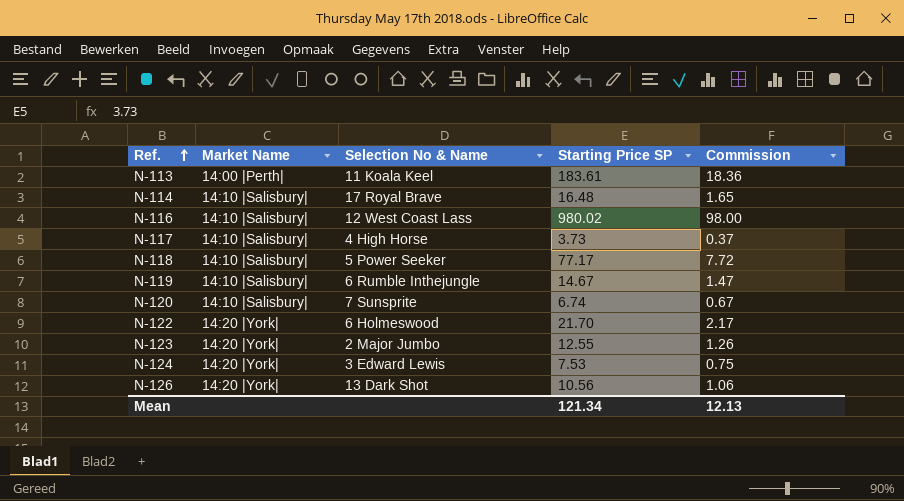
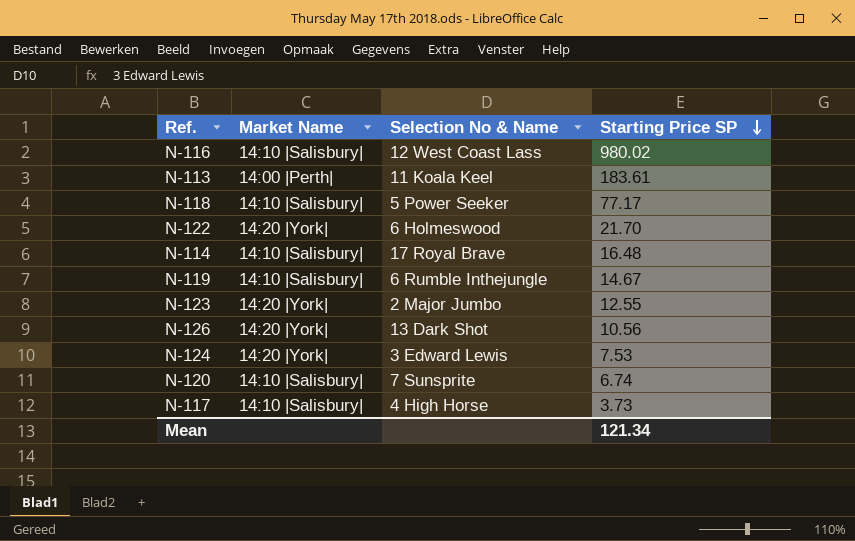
row order: Ref. ascending -> Starting Price SP descending
column Commission | formula: [Starting Price SP] * 0.1 -> none

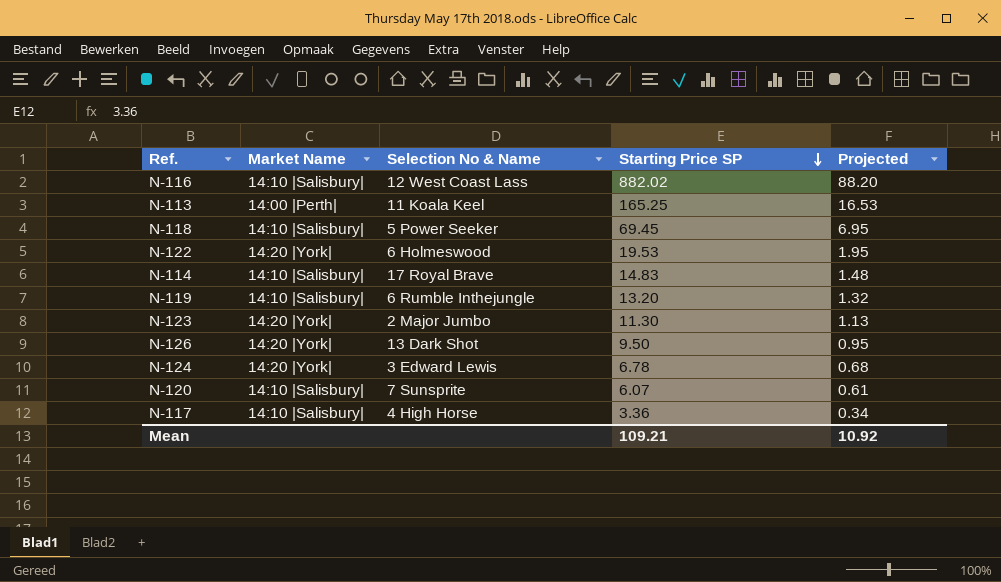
column Projected | formula: none -> [Starting Price SP] * 0.1
N-116 | Starting Price SP: 980.02 -> 882.02
N-113 | Starting Price SP: 183.61 -> 165.25
N-118 | Starting Price SP: 77.17 -> 69.45
N-122 | Starting Price SP: 21.70 -> 19.53
N-114 | Starting Price SP: 16.48 -> 14.83
N-119 | Starting Price SP: 14.67 -> 13.20
N-123 | Starting Price SP: 12.55 -> 11.30
N-126 | Starting Price SP: 10.56 -> 9.50
N-124 | Starting Price SP: 7.53 -> 6.78
N-120 | Starting Price SP: 6.74 -> 6.07
N-117 | Starting Price SP: 3.73 -> 3.36
Mean | Starting Price SP: 121.34 -> 109.21

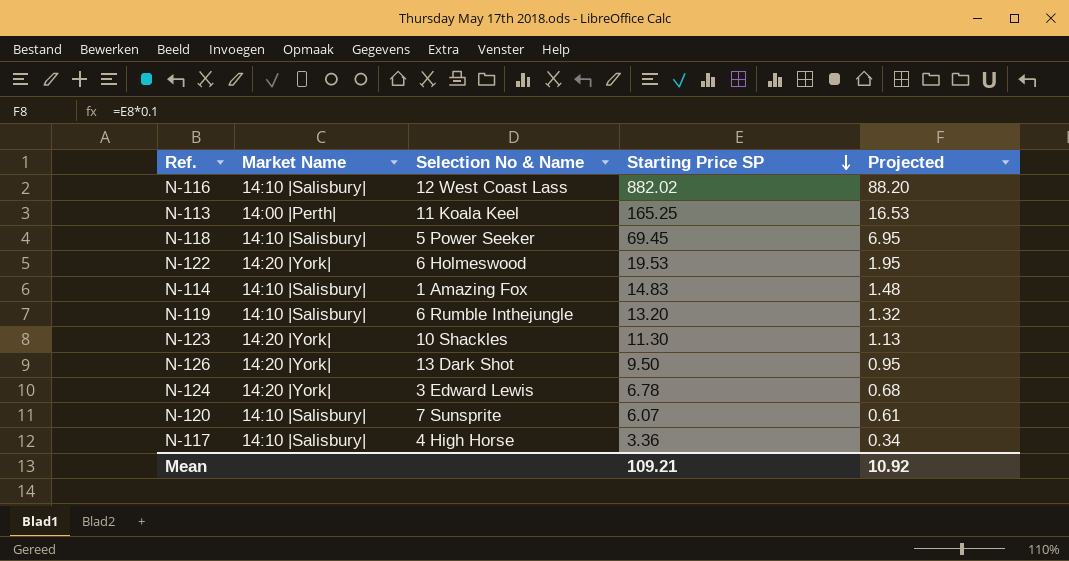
N-114 | Selection No & Name: 17 Royal Brave -> 1 Amazing Fox
N-123 | Selection No & Name: 2 Major Jumbo -> 10 Shackles

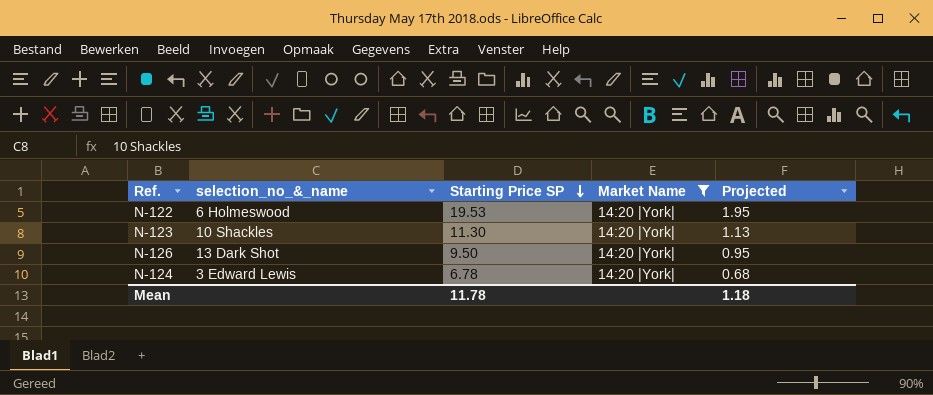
filter: none -> Market Name = 14:20 |York|
column name: Selection No & Name -> selection_no_&_name
column Market Name | position: 2 -> 4
Mean | Starting Price SP: 109.21 -> 11.78
Mean | Projected: 10.92 -> 1.18

